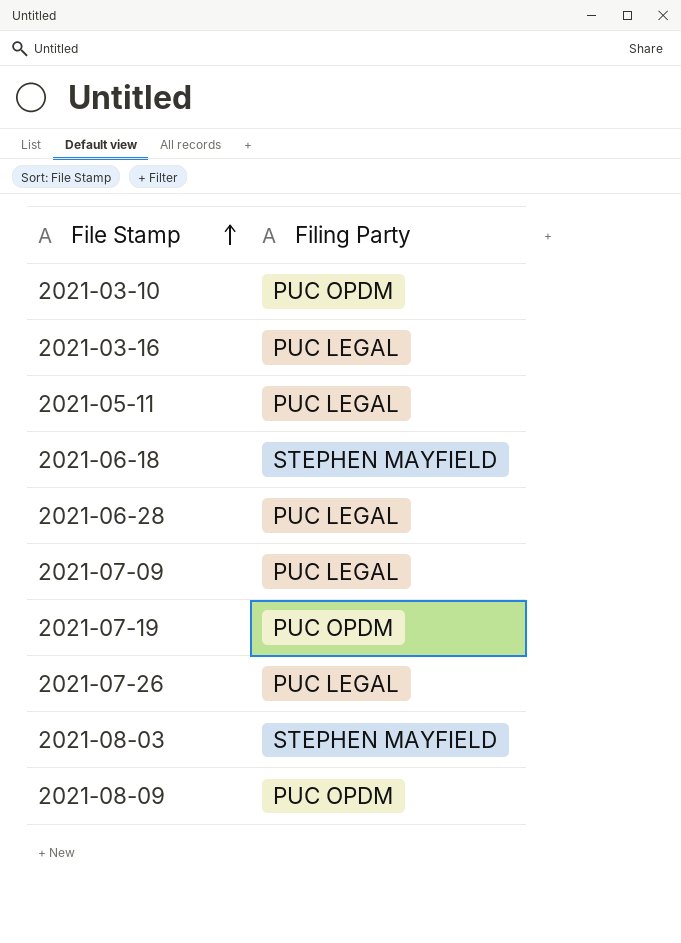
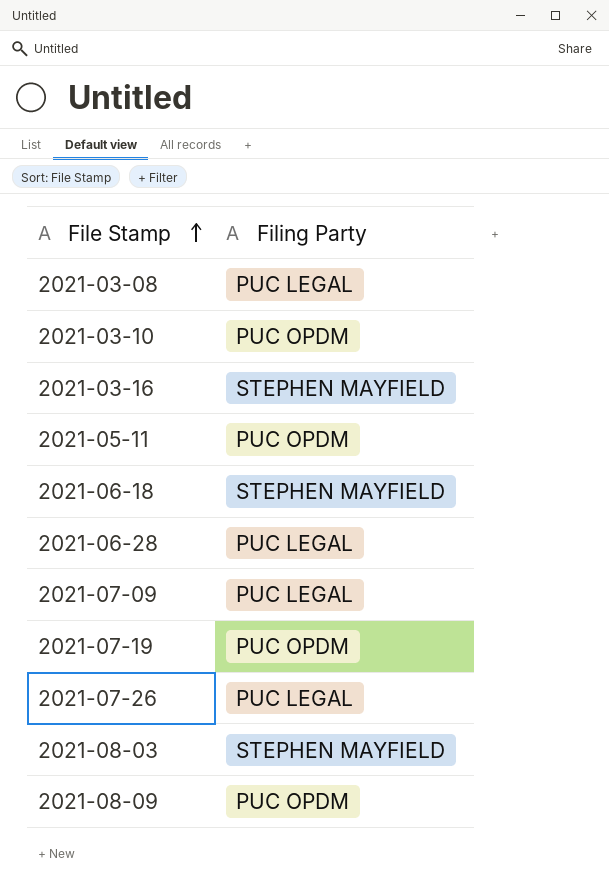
row 2021-03-08: none -> PUC LEGAL
2021-03-16 | Filing Party: PUC LEGAL -> STEPHEN MAYFIELD
2021-05-11 | Filing Party: PUC LEGAL -> PUC OPDM

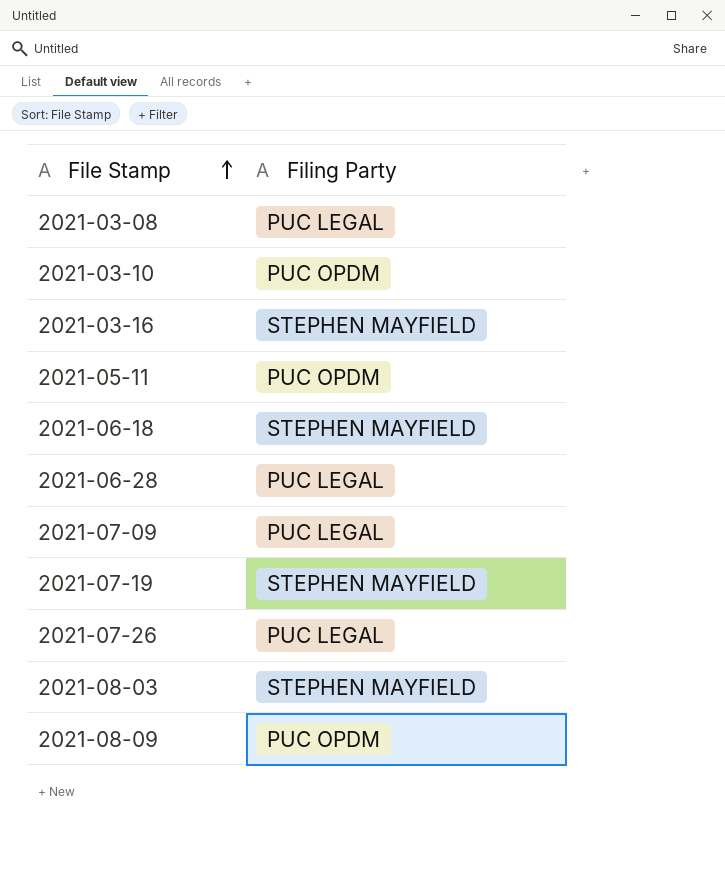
2021-07-19 | Filing Party: PUC OPDM -> STEPHEN MAYFIELD

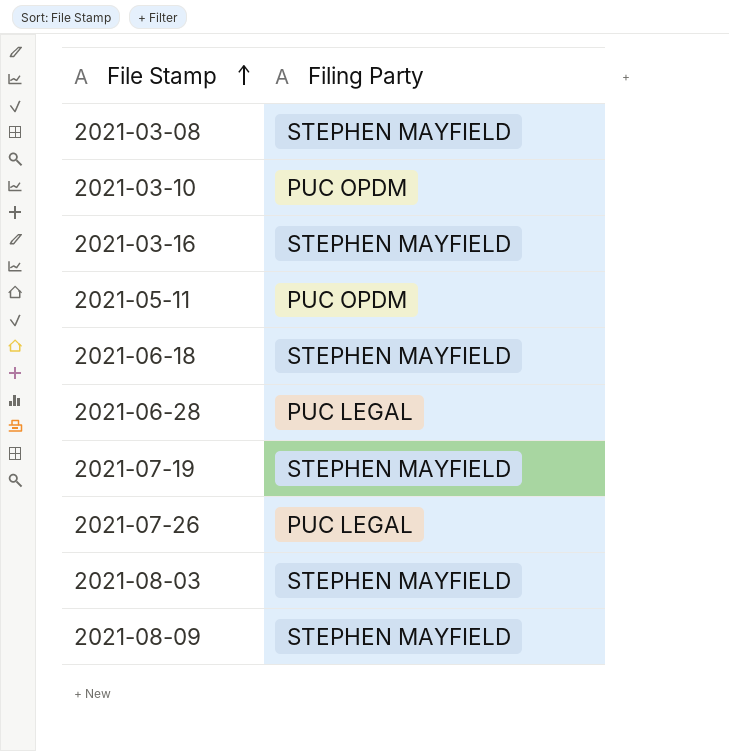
row 2021-07-09: PUC LEGAL -> none
2021-03-08 | Filing Party: PUC LEGAL -> STEPHEN MAYFIELD
2021-08-09 | Filing Party: PUC OPDM -> STEPHEN MAYFIELD

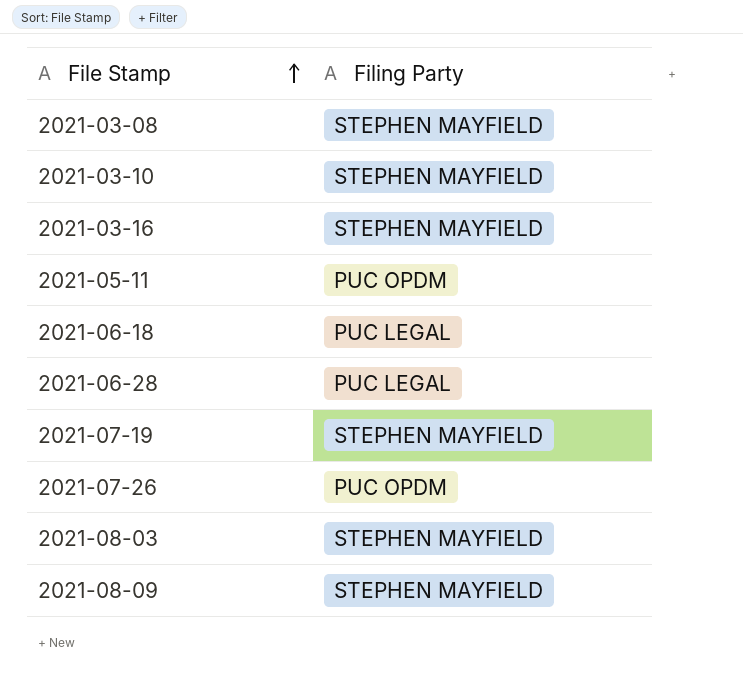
2021-03-10 | Filing Party: PUC OPDM -> STEPHEN MAYFIELD
2021-06-18 | Filing Party: STEPHEN MAYFIELD -> PUC LEGAL
2021-07-26 | Filing Party: PUC LEGAL -> PUC OPDM

